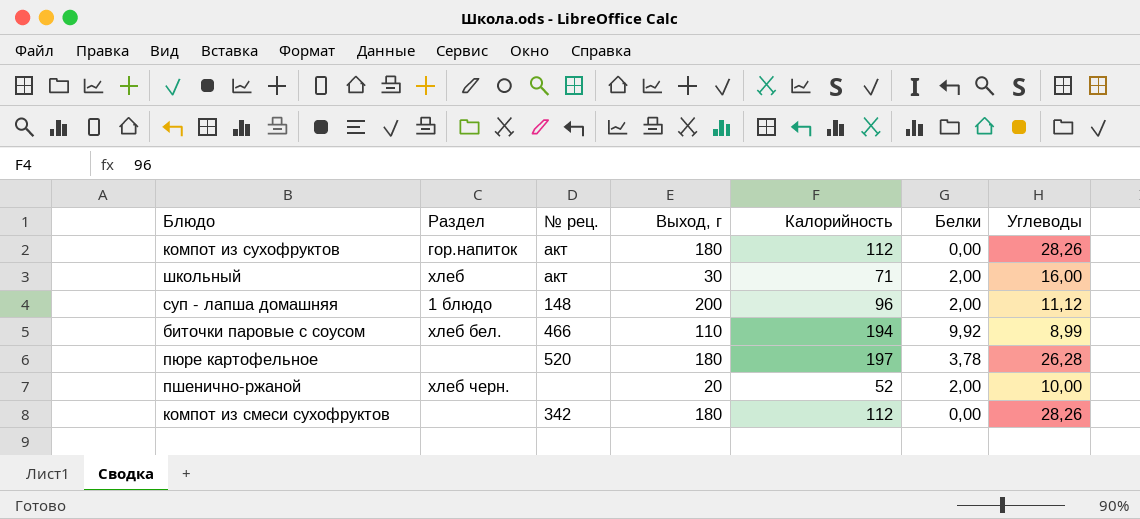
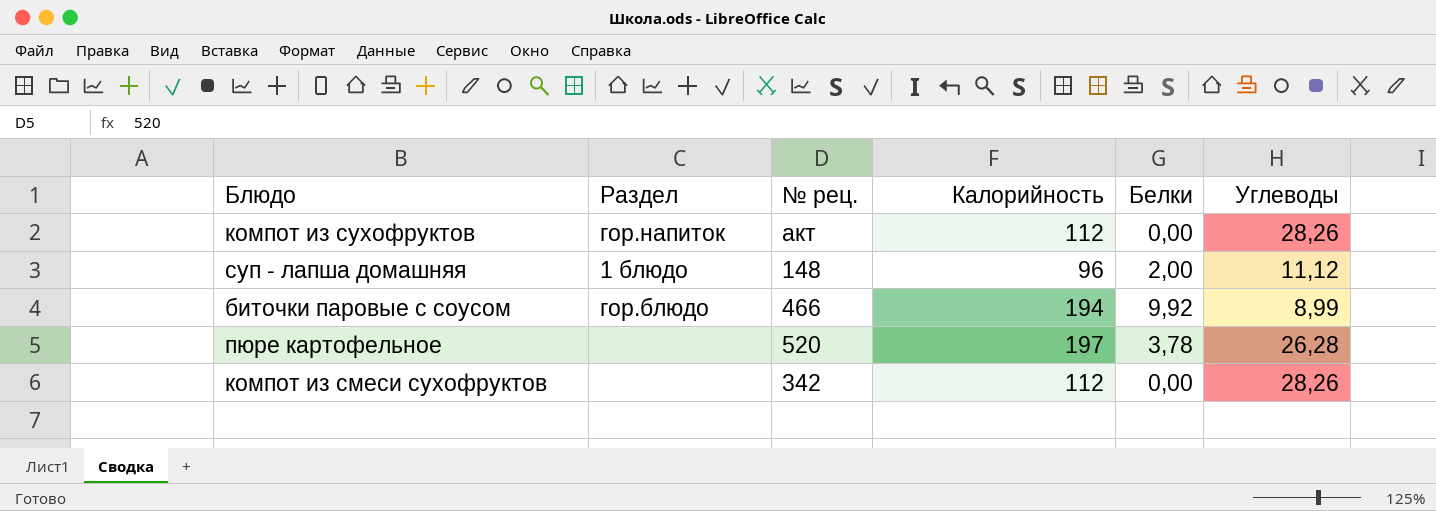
column Выход, г | position: 4 -> none
row школьный: хлеб | акт | 30 | 71 | 2,00 | 16,00 -> none
row пшенично-ржаной: хлеб черн. | none | 20 | 52 | 2,00 | 10,00 -> none
биточки паровые с соусом | Раздел: хлеб бел. -> гор.блюдо

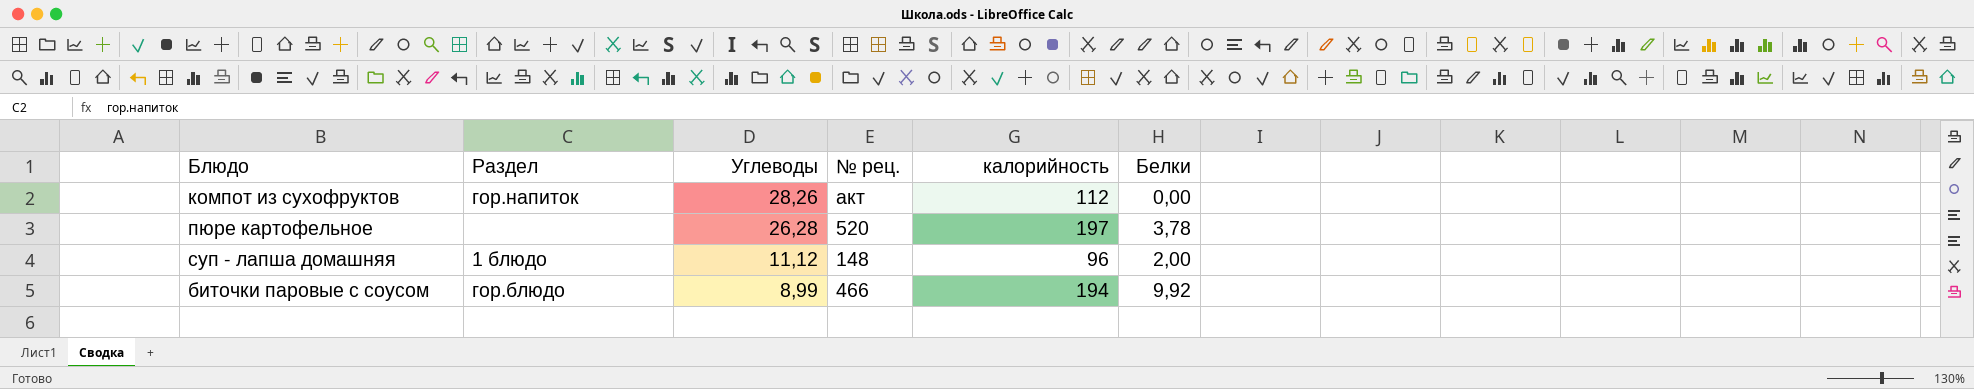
row order: none -> Углеводы descending
column Углеводы | position: 6 -> 3
column name: Калорийность -> калорийность
row компот из смеси сухофруктов: none | 342 | 112 | 0,00 | 28,26 -> none

